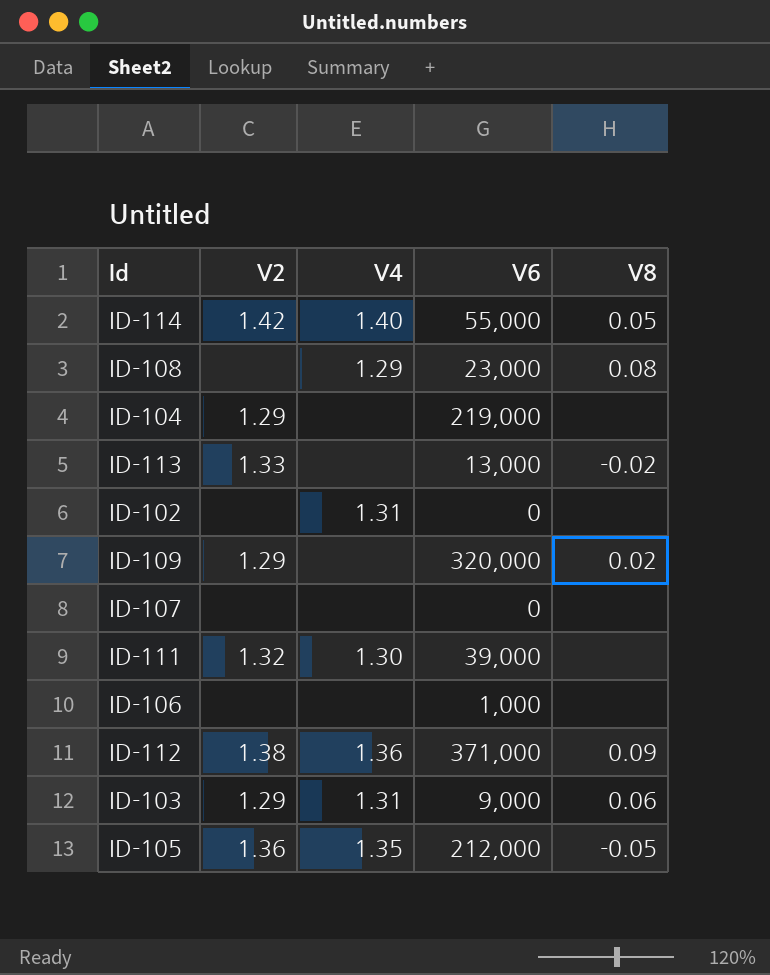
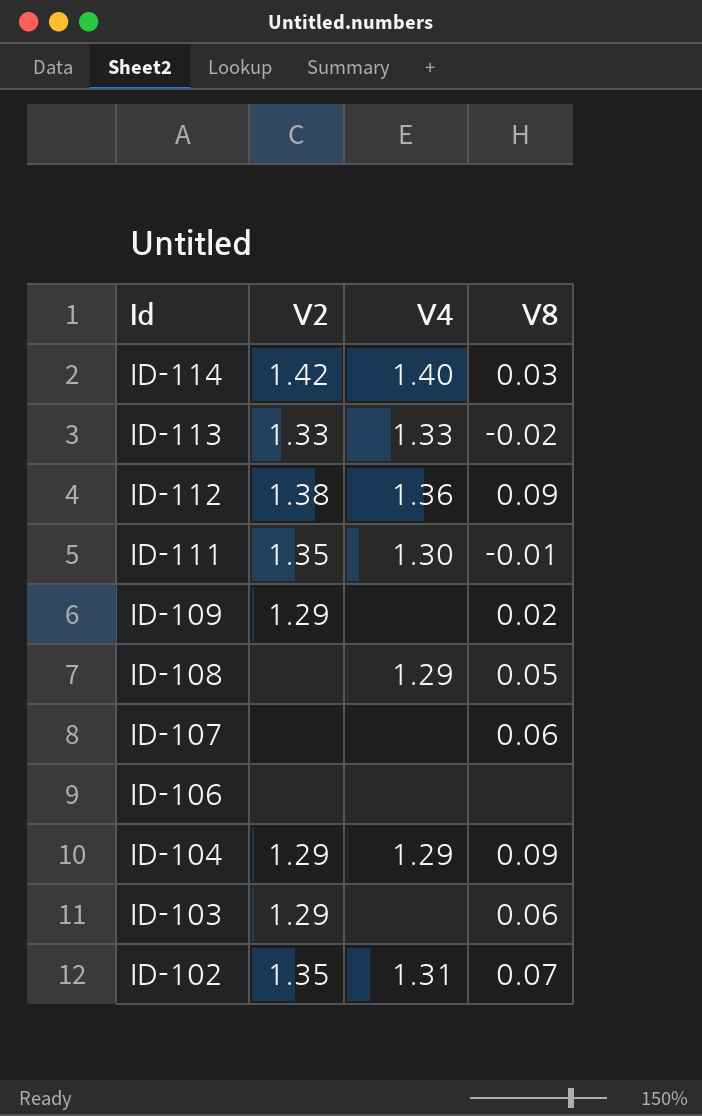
row order: none -> Id descending
column V6 | position: 4 -> none
row ID-105: 1.36 | 1.35 | 212,000 | -0.05 -> none
ID-114 | V8: 0.05 -> 0.03
ID-113 | V4: none -> 1.33
ID-111 | V2: 1.32 -> 1.35
ID-111 | V8: none -> -0.01
ID-108 | V8: 0.08 -> 0.05
ID-107 | V8: none -> 0.06
ID-104 | V4: none -> 1.29
ID-104 | V8: none -> 0.09
ID-103 | V4: 1.31 -> none
ID-102 | V2: none -> 1.35
ID-102 | V8: none -> 0.07

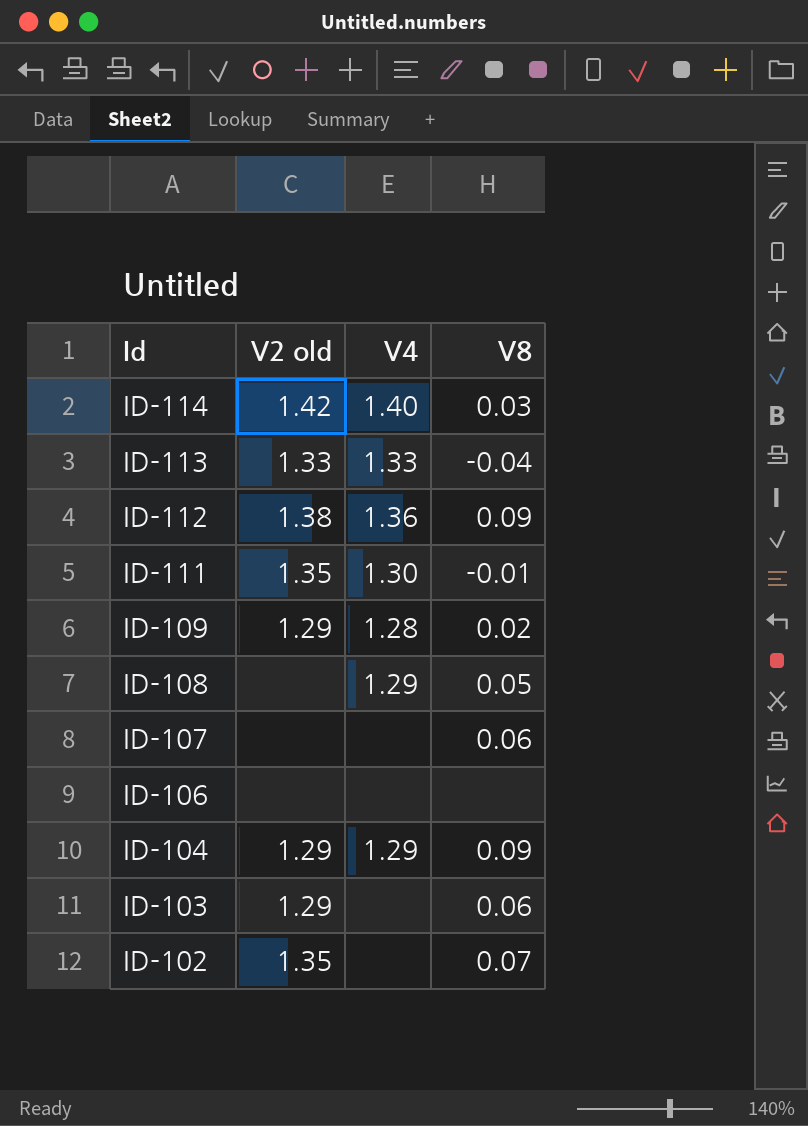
column name: V2 -> V2 old
ID-113 | V8: -0.02 -> -0.04
ID-109 | V4: none -> 1.28
ID-102 | V4: 1.31 -> none

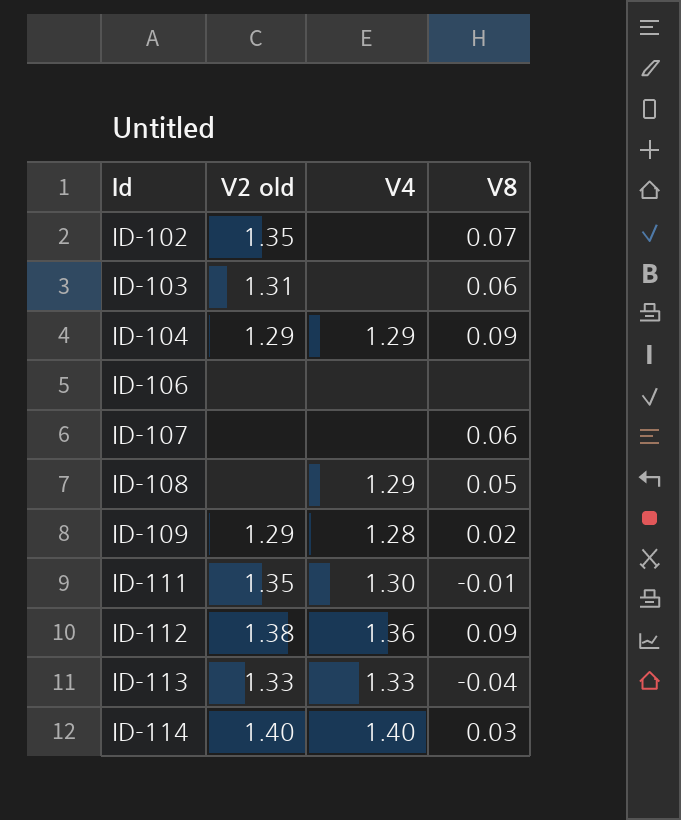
row order: Id descending -> Id ascending
ID-103 | V2 old: 1.29 -> 1.31
ID-114 | V2 old: 1.42 -> 1.40

